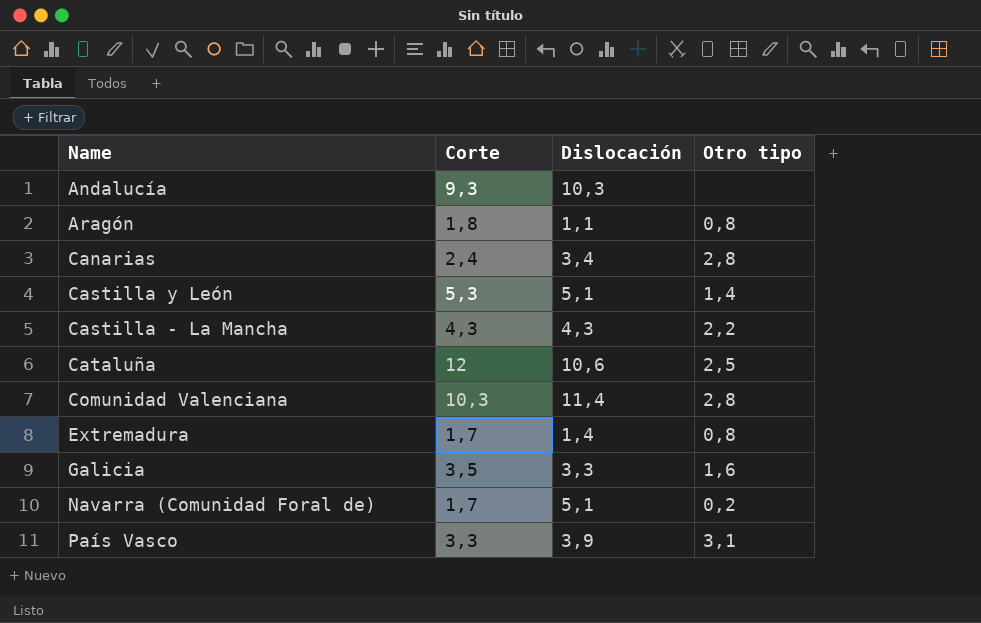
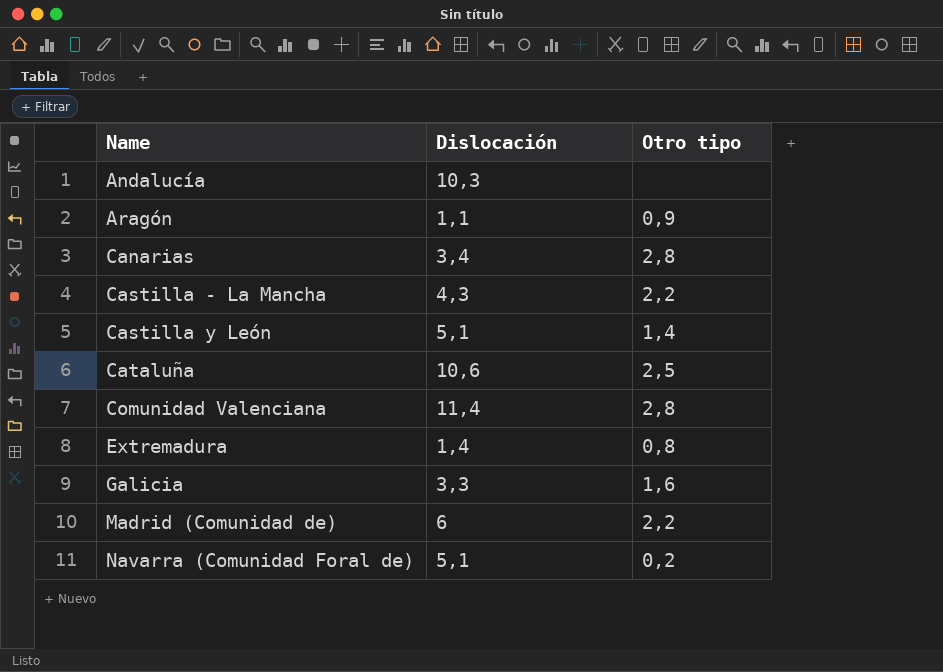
row order: none -> Name ascending
column Corte | position: 2 -> none
row País Vasco: 3,3 | 3,9 | 3,1 -> none
Aragón | Otro tipo: 0,8 -> 0,9
row Madrid (Comunidad de): none -> 6 | 2,2

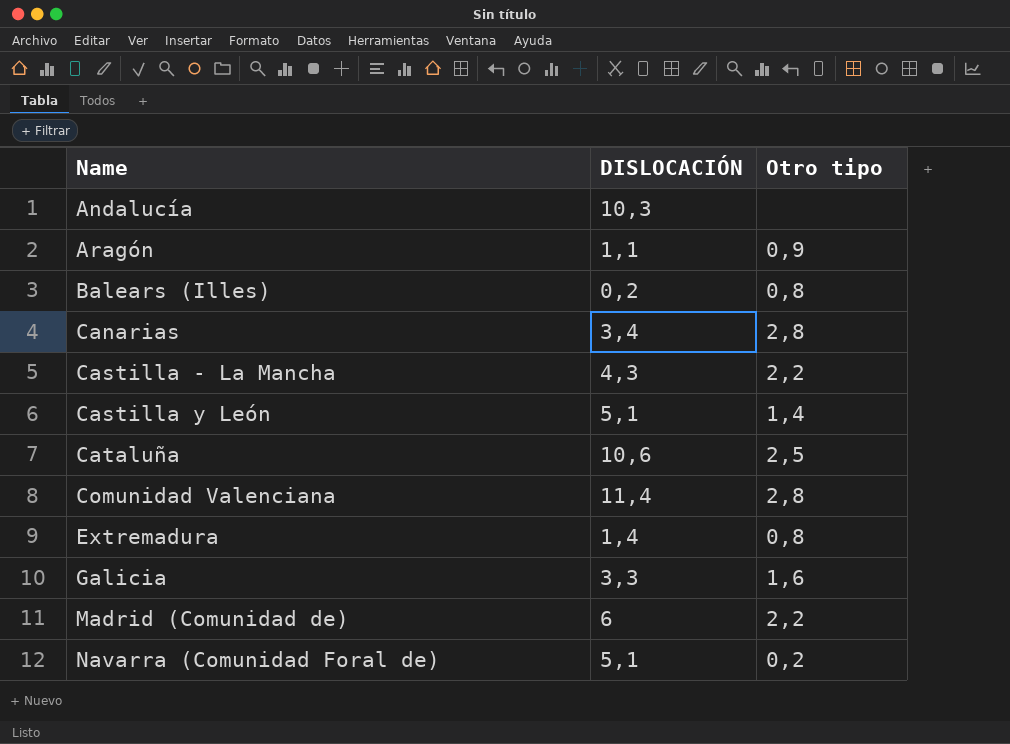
column name: Dislocación -> DISLOCACIÓN
row Balears (Illes): none -> 0,2 | 0,8

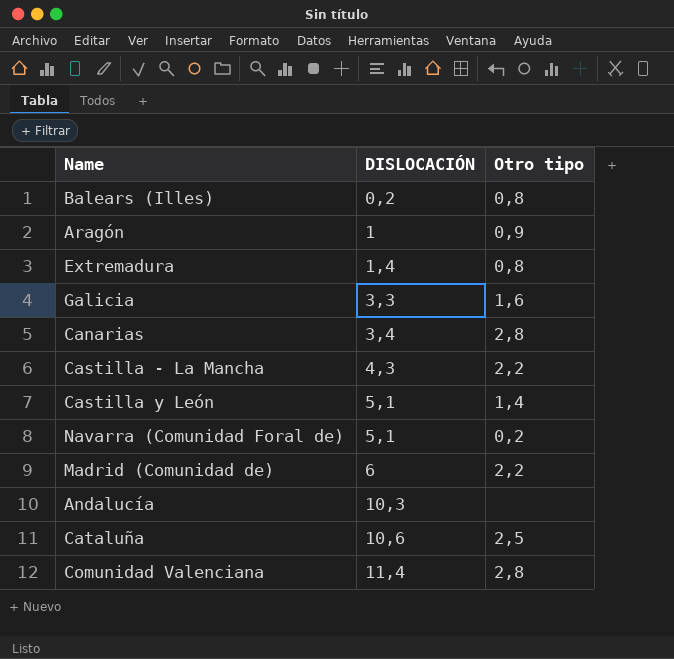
row order: Name ascending -> DISLOCACIÓN ascending
Aragón | DISLOCACIÓN: 1,1 -> 1

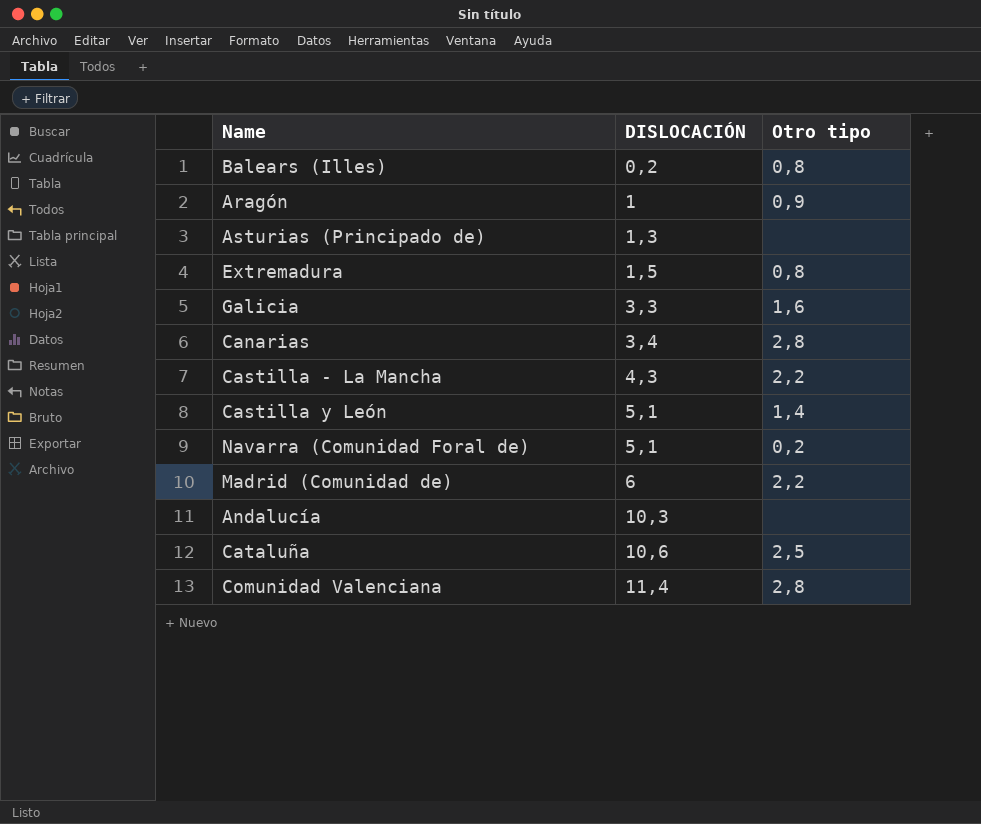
row Asturias (Principado de): none -> 1,3 | none
Extremadura | DISLOCACIÓN: 1,4 -> 1,5

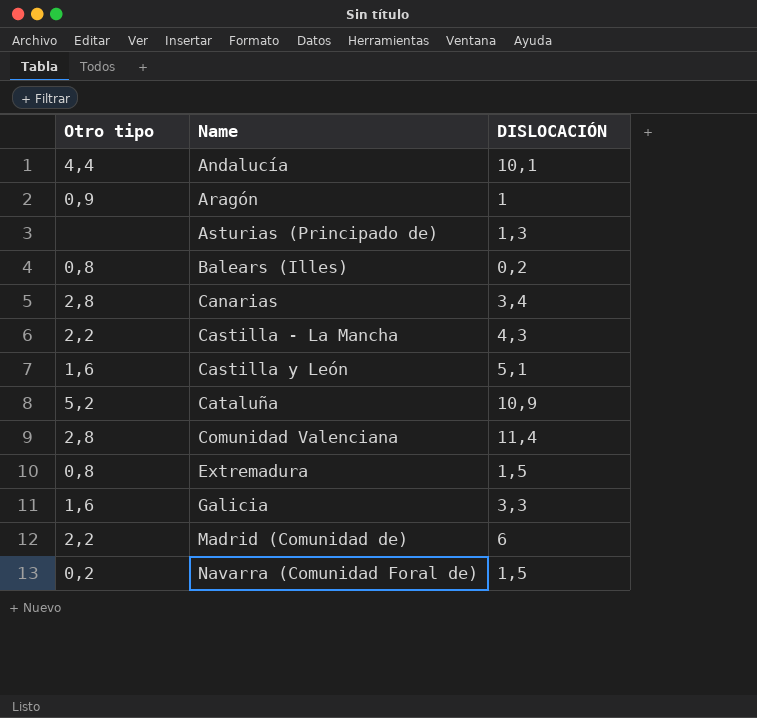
row order: DISLOCACIÓN ascending -> Name ascending
column Otro tipo | position: 3 -> 1
Andalucía | Otro tipo: none -> 4,4
Andalucía | DISLOCACIÓN: 10,3 -> 10,1
Castilla y León | Otro tipo: 1,4 -> 1,6
Cataluña | Otro tipo: 2,5 -> 5,2
Cataluña | DISLOCACIÓN: 10,6 -> 10,9
Navarra (Comunidad Foral de) | DISLOCACIÓN: 5,1 -> 1,5

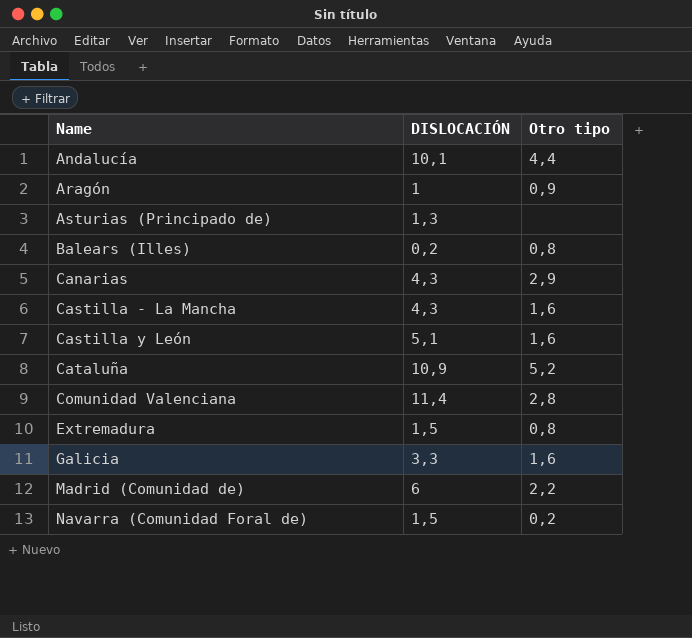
column Otro tipo | position: 1 -> 3
Canarias | DISLOCACIÓN: 3,4 -> 4,3
Canarias | Otro tipo: 2,8 -> 2,9
Castilla - La Mancha | Otro tipo: 2,2 -> 1,6

